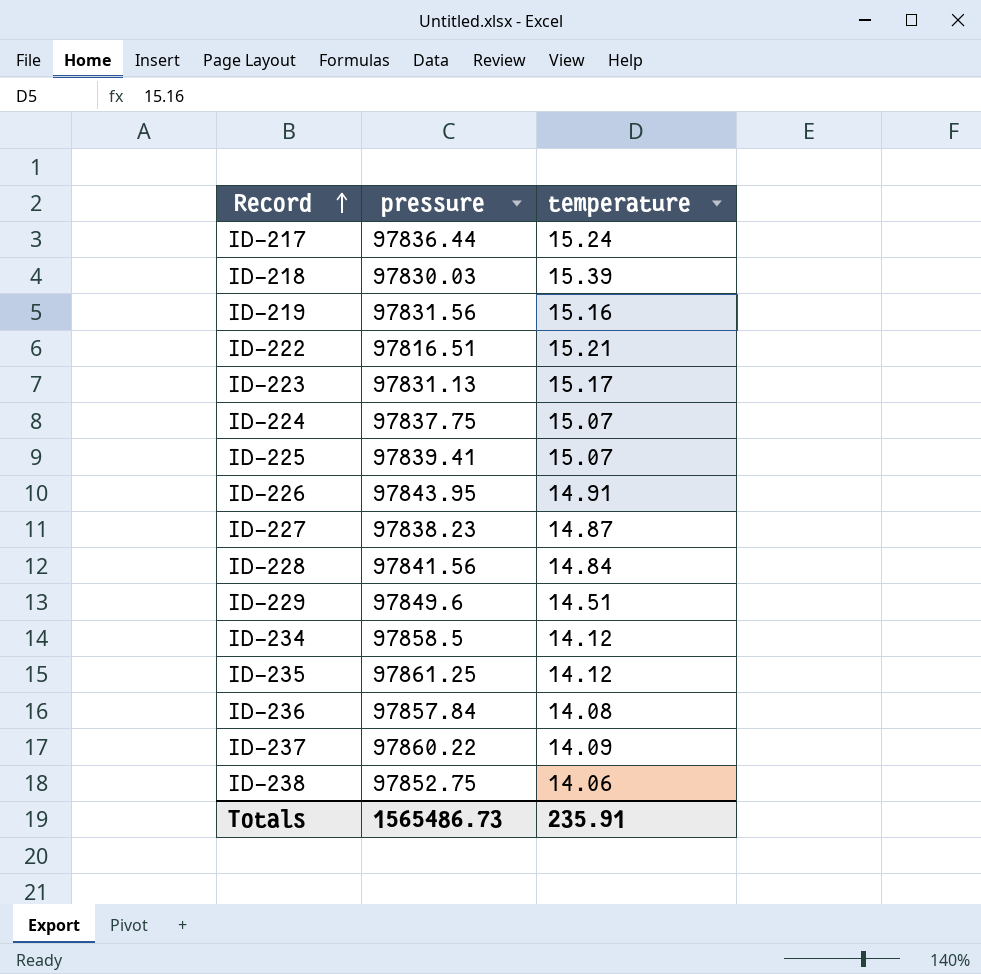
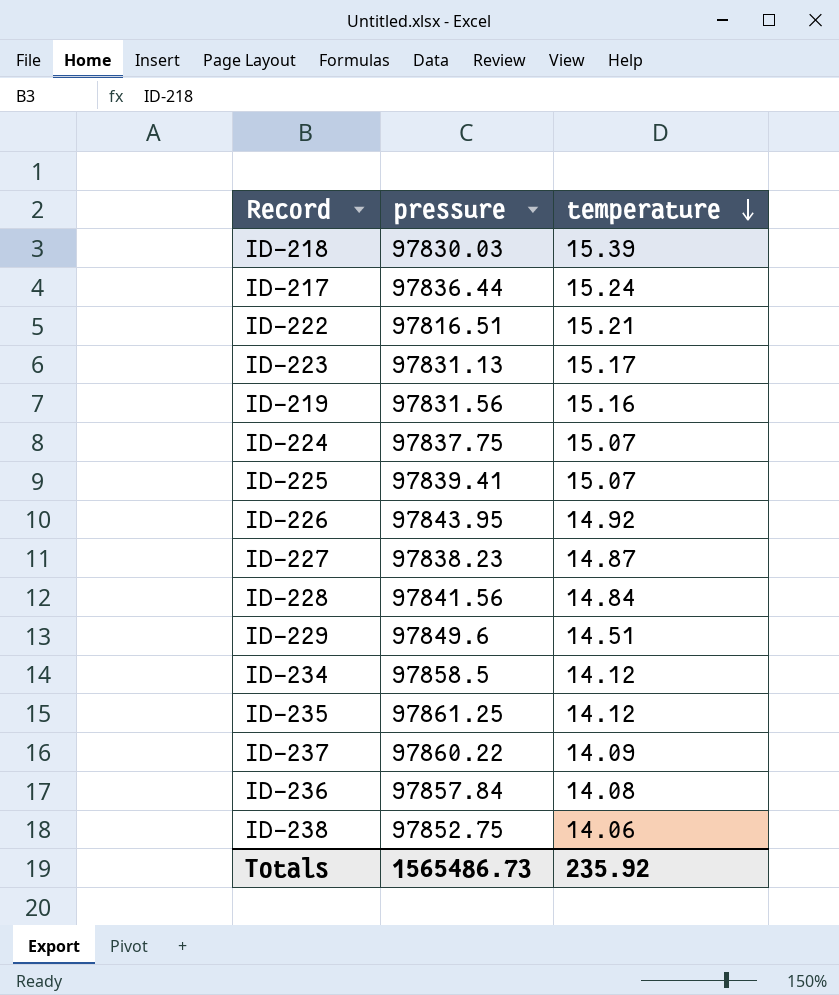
row order: Record ascending -> temperature descending
ID-226 | temperature: 14.91 -> 14.92
Totals | temperature: 235.91 -> 235.92

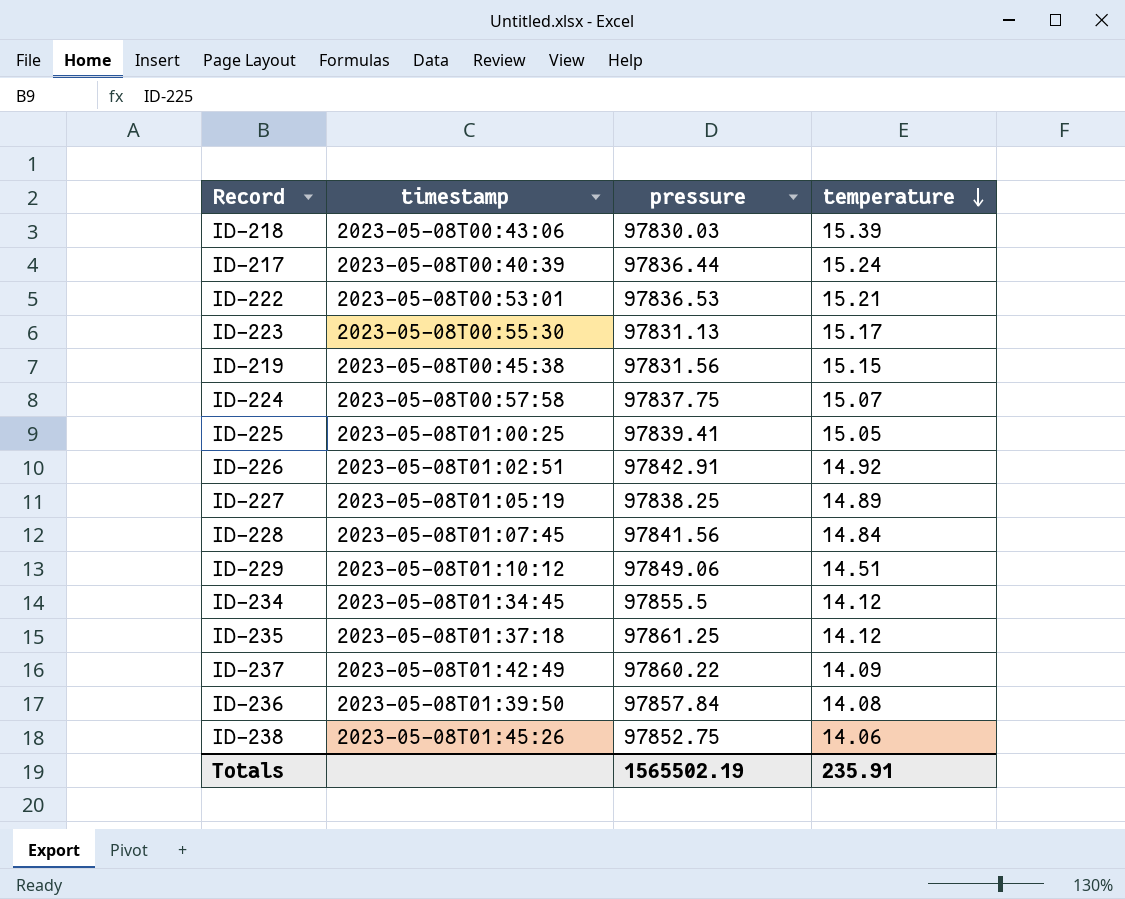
column timestamp | position: none -> 2
ID-222 | pressure: 97816.51 -> 97836.53
ID-219 | temperature: 15.16 -> 15.15
ID-225 | temperature: 15.07 -> 15.05
ID-226 | pressure: 97843.95 -> 97842.91
ID-227 | pressure: 97838.23 -> 97838.25
ID-227 | temperature: 14.87 -> 14.89
ID-229 | pressure: 97849.6 -> 97849.06
ID-234 | pressure: 97858.5 -> 97855.5
Totals | pressure: 1565486.73 -> 1565502.19
Totals | temperature: 235.92 -> 235.91

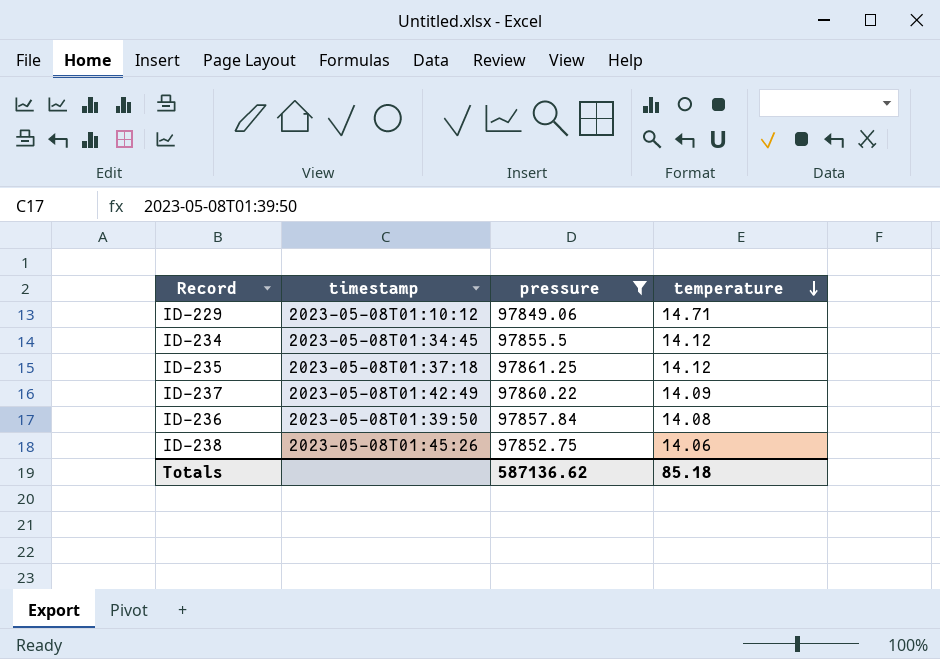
filter: none -> pressure >= 97849.06
ID-229 | temperature: 14.51 -> 14.71
Totals | pressure: 1565502.19 -> 587136.62
Totals | temperature: 235.91 -> 85.18

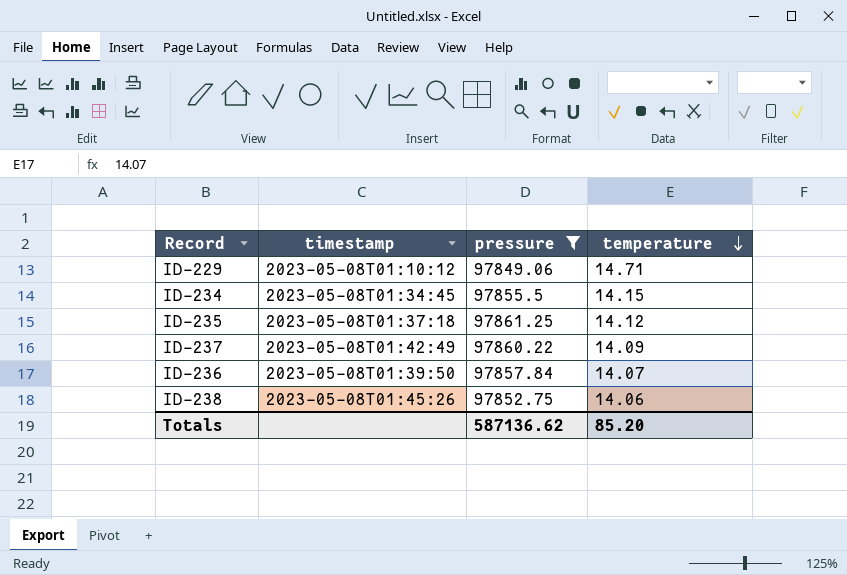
ID-234 | temperature: 14.12 -> 14.15
ID-236 | temperature: 14.08 -> 14.07
Totals | temperature: 85.18 -> 85.20

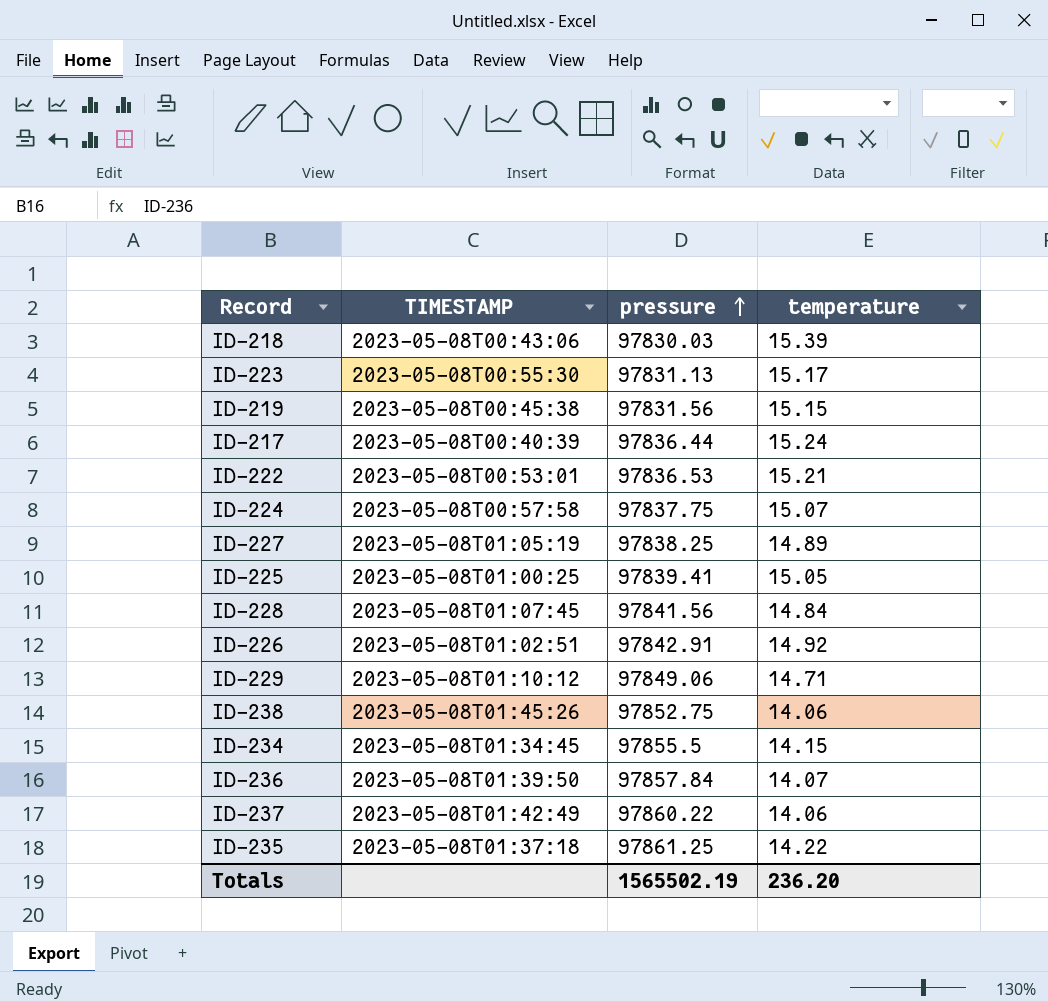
filter: pressure >= 97849.06 -> none
row order: temperature descending -> pressure ascending
column name: timestamp -> TIMESTAMP
ID-237 | temperature: 14.09 -> 14.06
ID-235 | temperature: 14.12 -> 14.22
Totals | pressure: 587136.62 -> 1565502.19
Totals | temperature: 85.20 -> 236.20

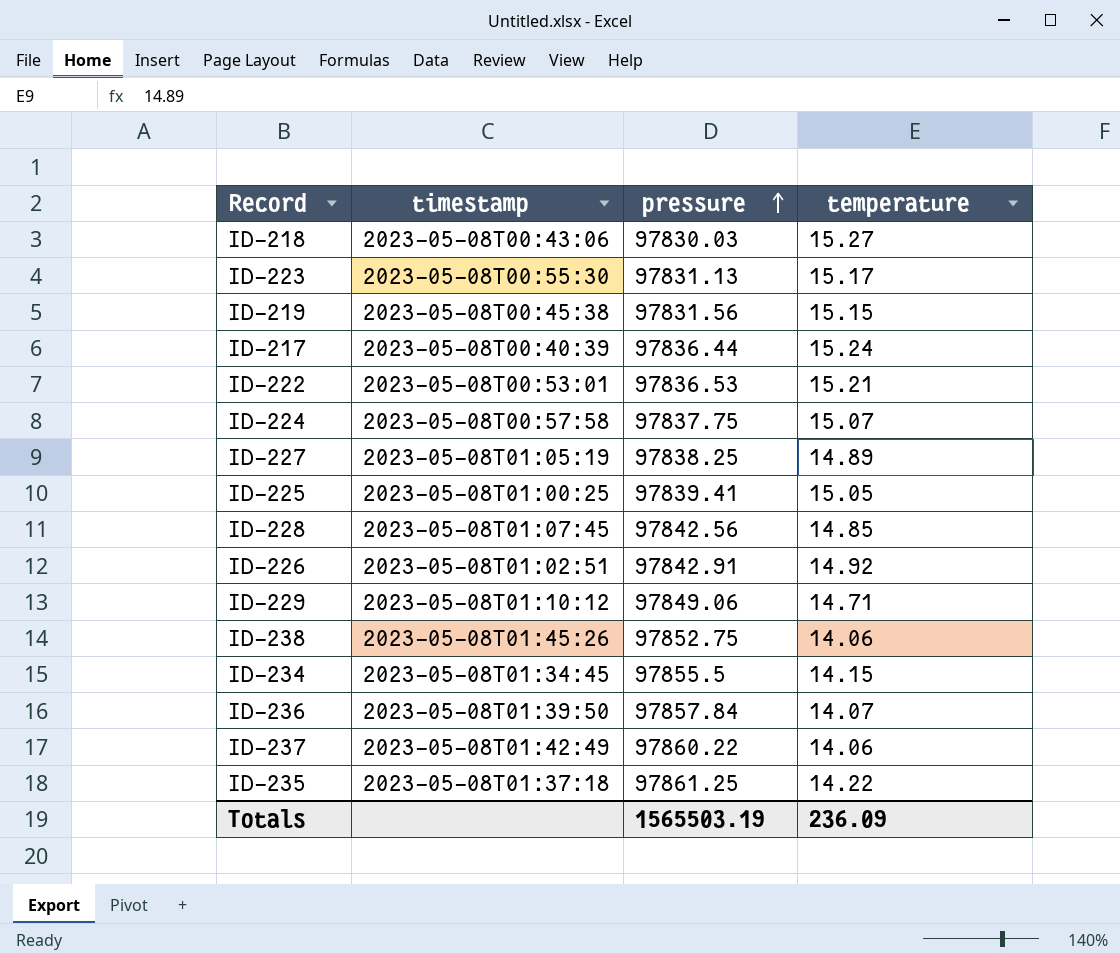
column name: TIMESTAMP -> timestamp
ID-218 | temperature: 15.39 -> 15.27
ID-228 | pressure: 97841.56 -> 97842.56
ID-228 | temperature: 14.84 -> 14.85
Totals | pressure: 1565502.19 -> 1565503.19
Totals | temperature: 236.20 -> 236.09

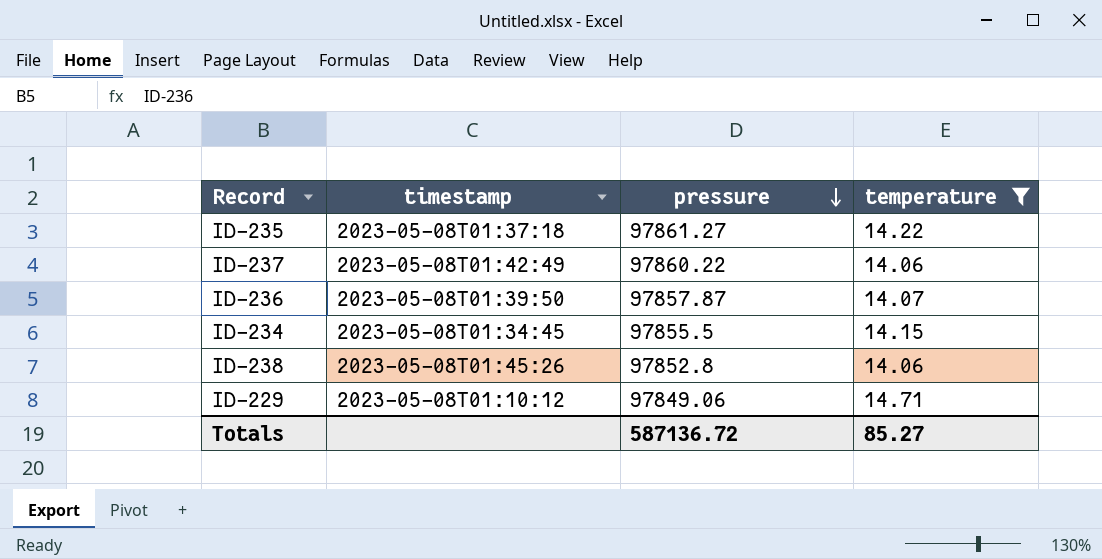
filter: none -> temperature <= 14.71
row order: pressure ascending -> pressure descending
ID-235 | pressure: 97861.25 -> 97861.27
ID-236 | pressure: 97857.84 -> 97857.87
ID-238 | pressure: 97852.75 -> 97852.8
Totals | pressure: 1565503.19 -> 587136.72
Totals | temperature: 236.09 -> 85.27

